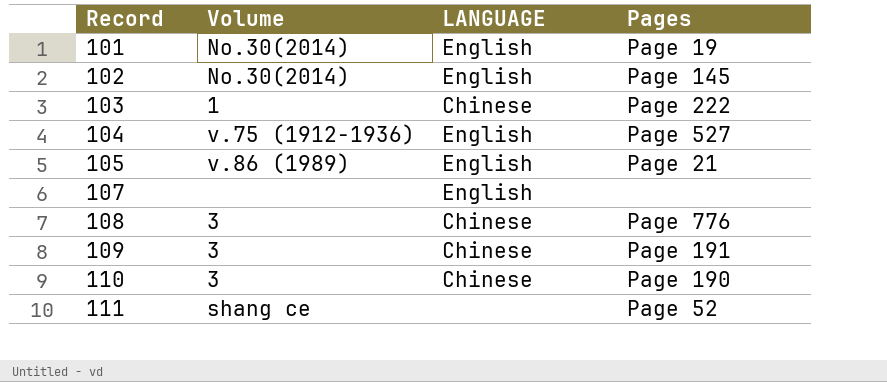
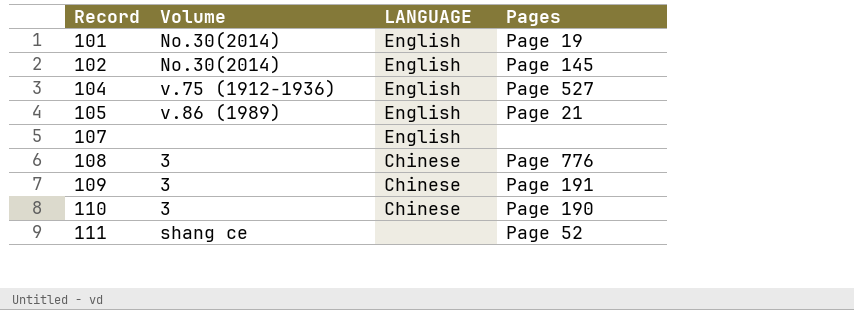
row 103: 1 | Chinese | Page 222 -> none

